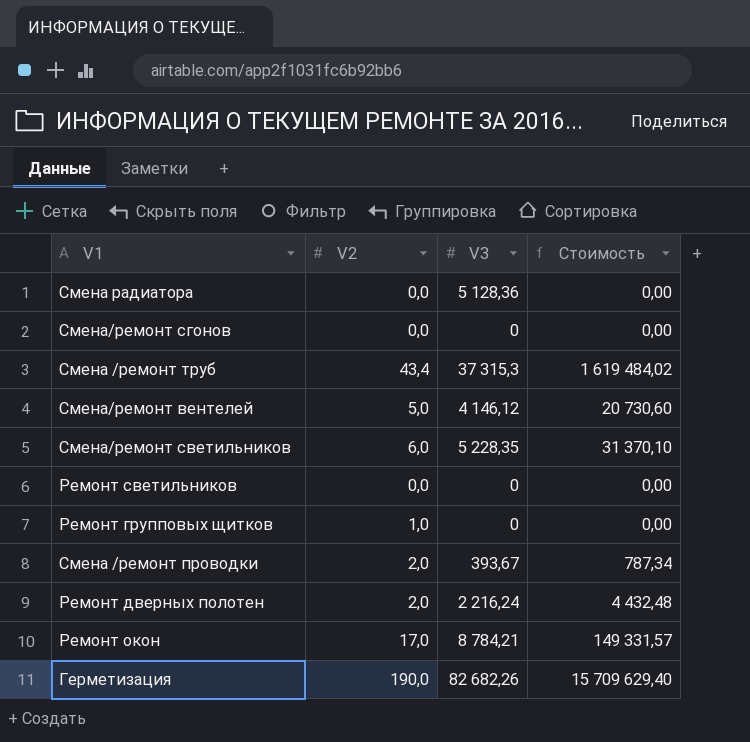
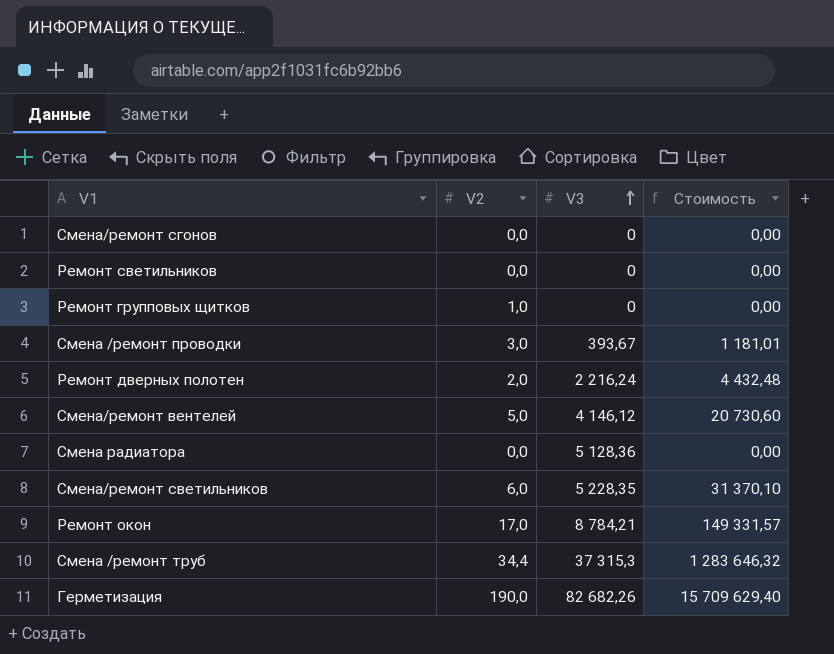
row order: none -> V3 ascending
Смена /ремонт проводки | V2: 2,0 -> 3,0
Смена /ремонт проводки | Стоимость: 787,34 -> 1 181,01
Смена /ремонт труб | V2: 43,4 -> 34,4
Смена /ремонт труб | Стоимость: 1 619 484,02 -> 1 283 646,32

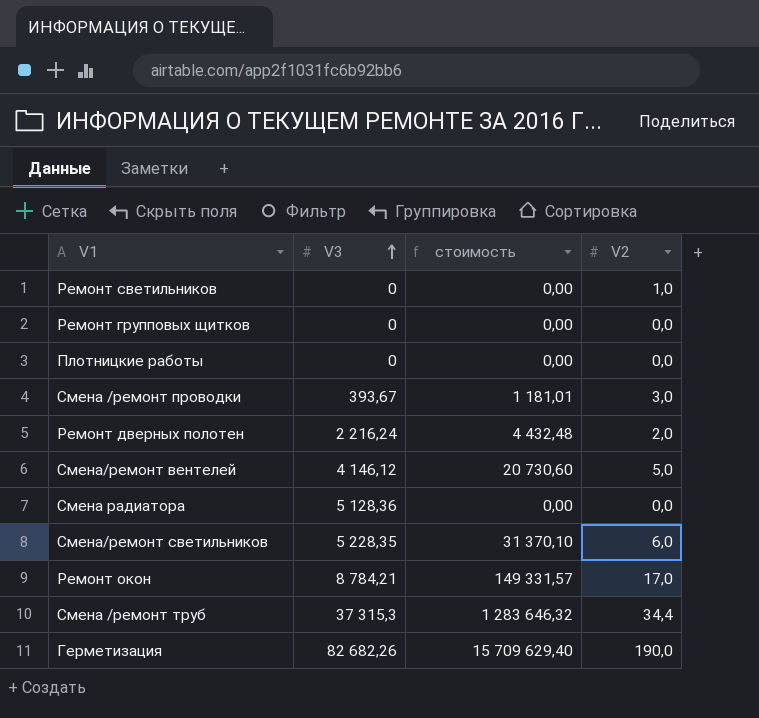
column name: Стоимость -> стоимость
column V2 | position: 2 -> 4
row Смена/ремонт сгонов: 0,0 | 0 | 0,00 -> none
Ремонт светильников | V2: 0,0 -> 1,0
Ремонт групповых щитков | V2: 1,0 -> 0,0
row Плотницкие работы: none -> 0 | 0,00 | 0,0

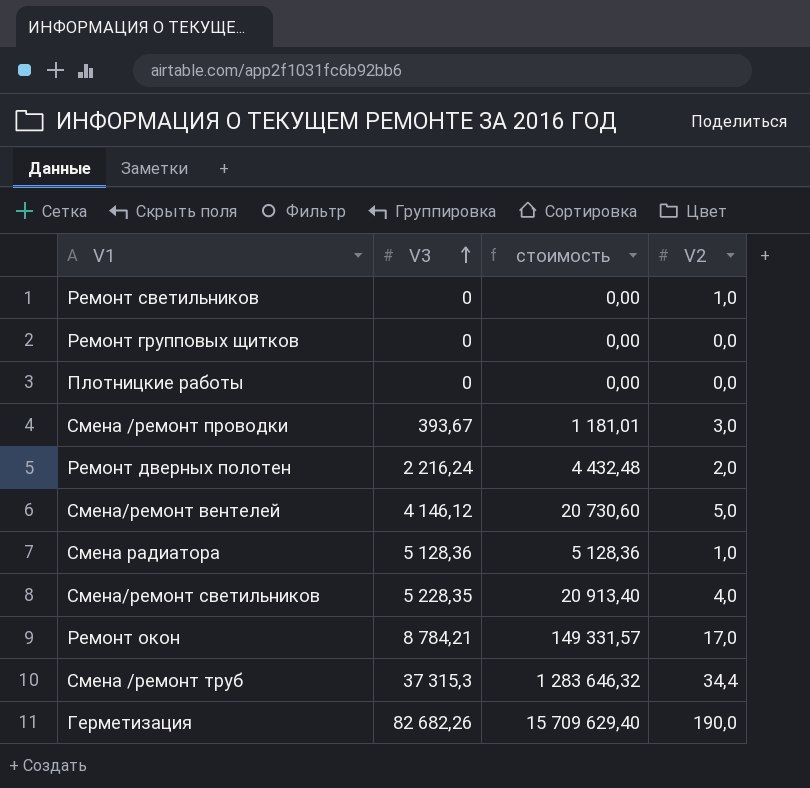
Смена радиатора | стоимость: 0,00 -> 5 128,36
Смена радиатора | V2: 0,0 -> 1,0
Смена/ремонт светильников | стоимость: 31 370,10 -> 20 913,40
Смена/ремонт светильников | V2: 6,0 -> 4,0

